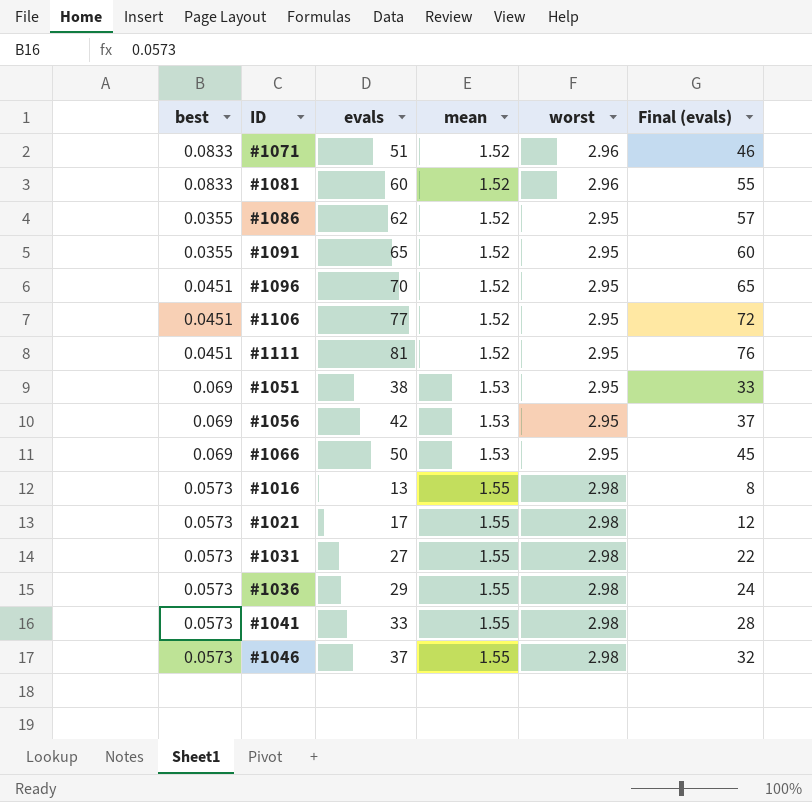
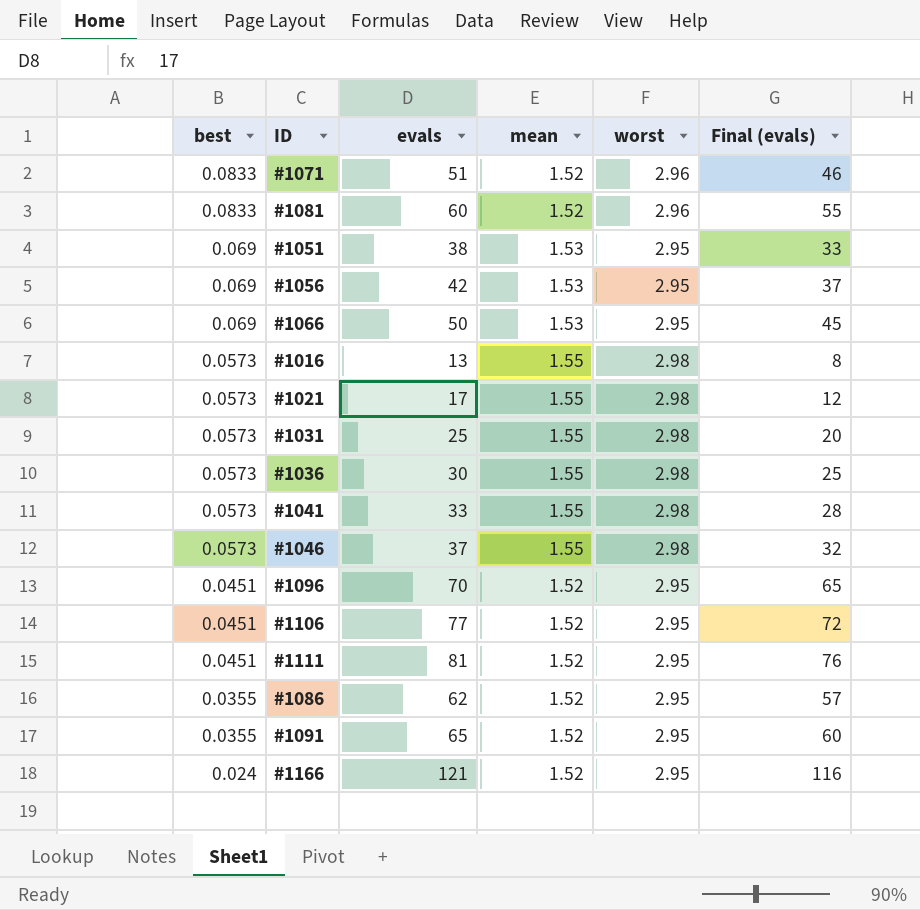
row order: mean ascending -> best descending
#1031 | evals: 27 -> 25
#1031 | Final (evals): 22 -> 20
#1036 | evals: 29 -> 30
#1036 | Final (evals): 24 -> 25
row #1166: none -> 0.024 | 121 | 1.52 | 2.95 | 116

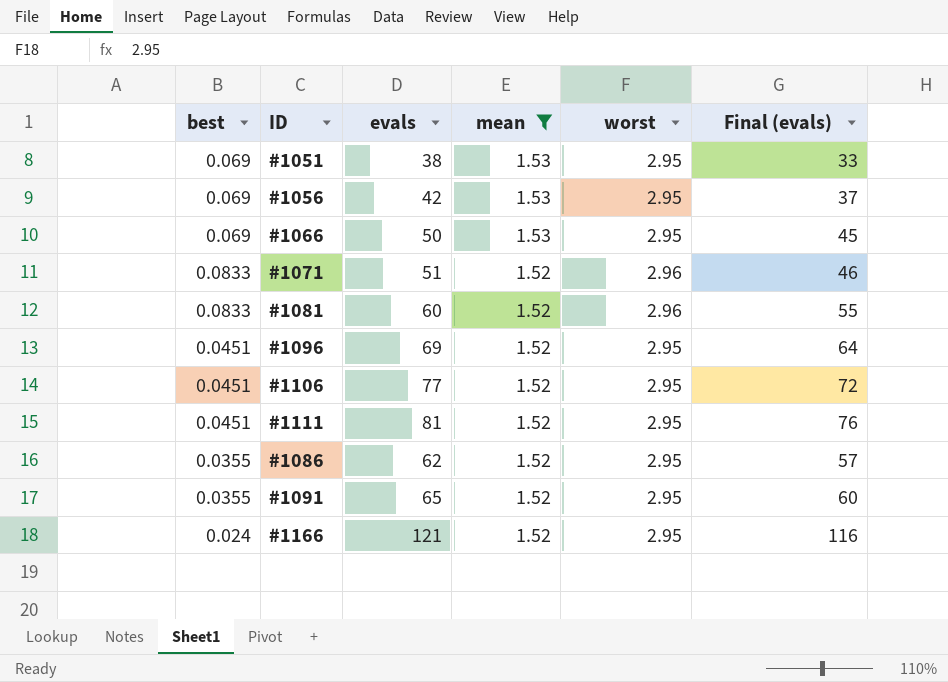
filter: none -> mean != 1.55
row order: best descending -> mean descending
#1096 | evals: 70 -> 69
#1096 | Final (evals): 65 -> 64

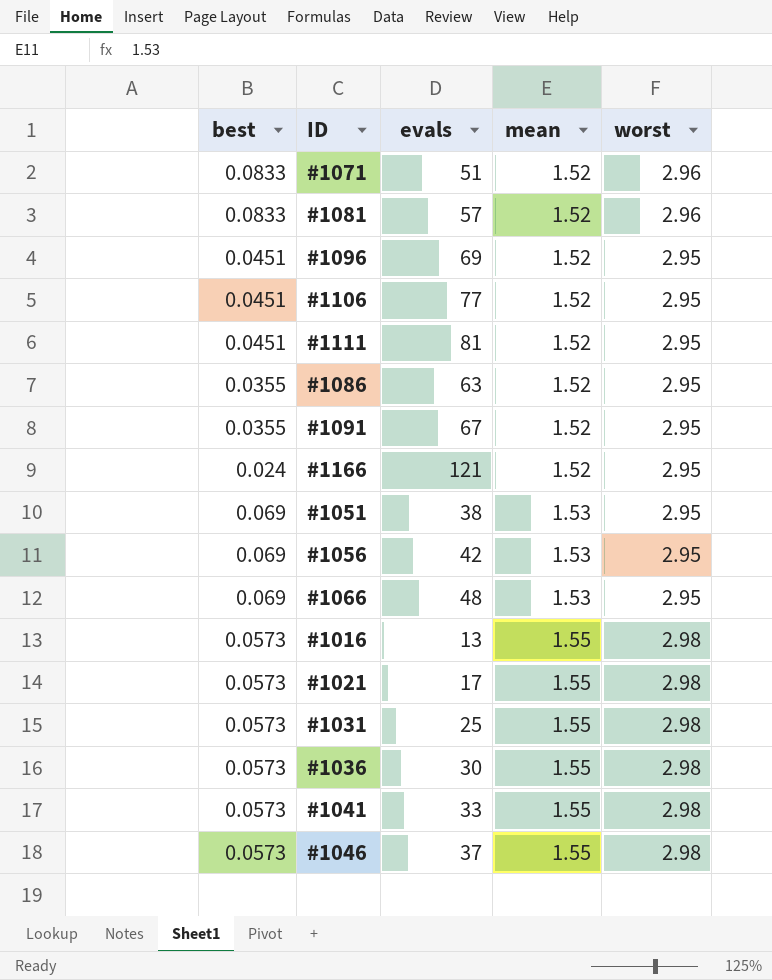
filter: mean != 1.55 -> none
row order: mean descending -> mean ascending
column Final (evals) | formula: [evals] - 5 -> none
#1081 | evals: 60 -> 57
#1086 | evals: 62 -> 63
#1091 | evals: 65 -> 67
#1066 | evals: 50 -> 48

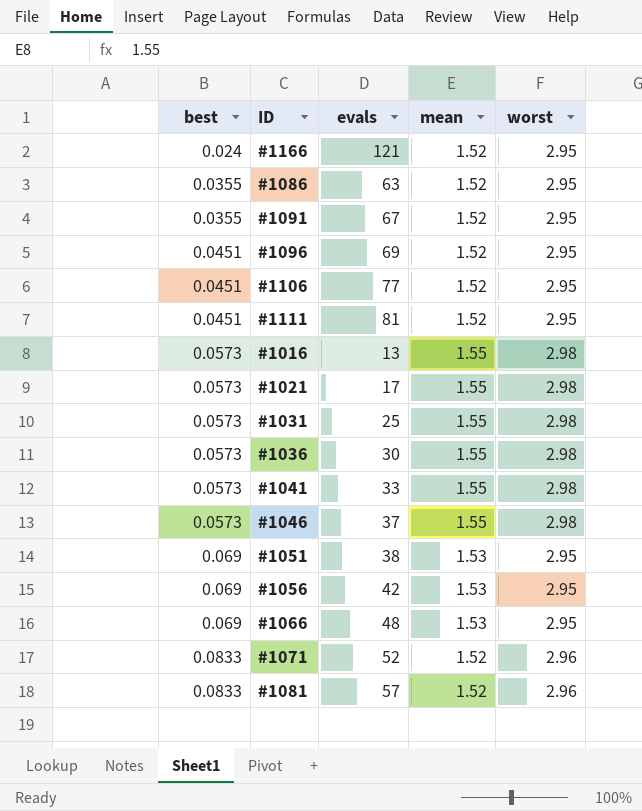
row order: mean ascending -> best ascending
#1071 | evals: 51 -> 52

